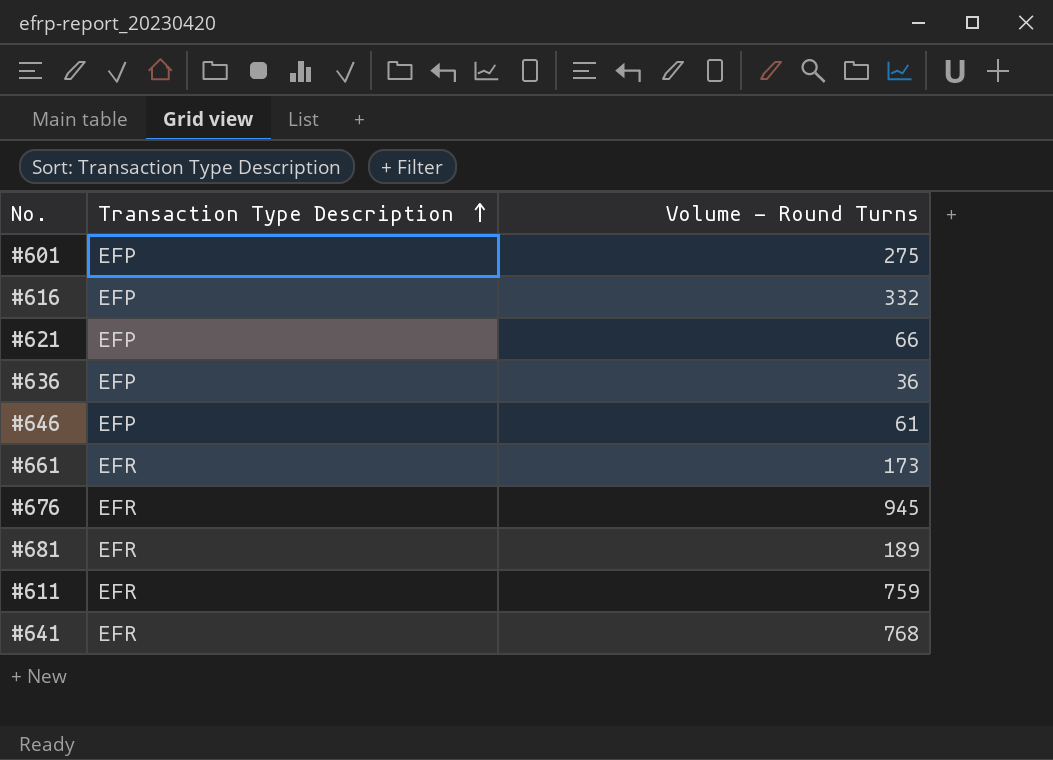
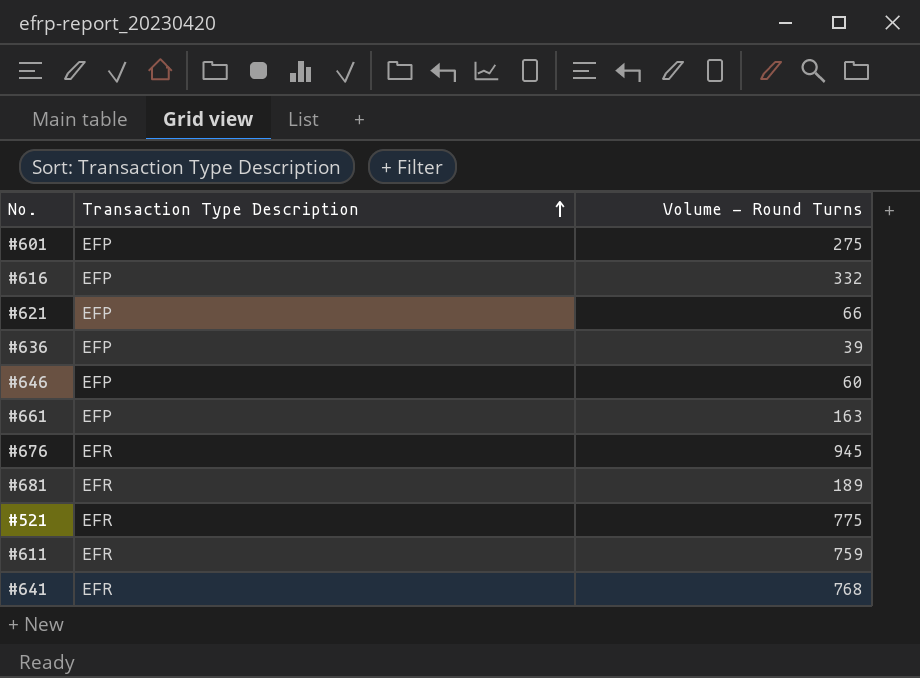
#636 | Volume - Round Turns: 36 -> 39
#646 | Volume - Round Turns: 61 -> 60
#661 | Transaction Type Description: EFR -> EFP
#661 | Volume - Round Turns: 173 -> 163
row #521: none -> EFR | 775

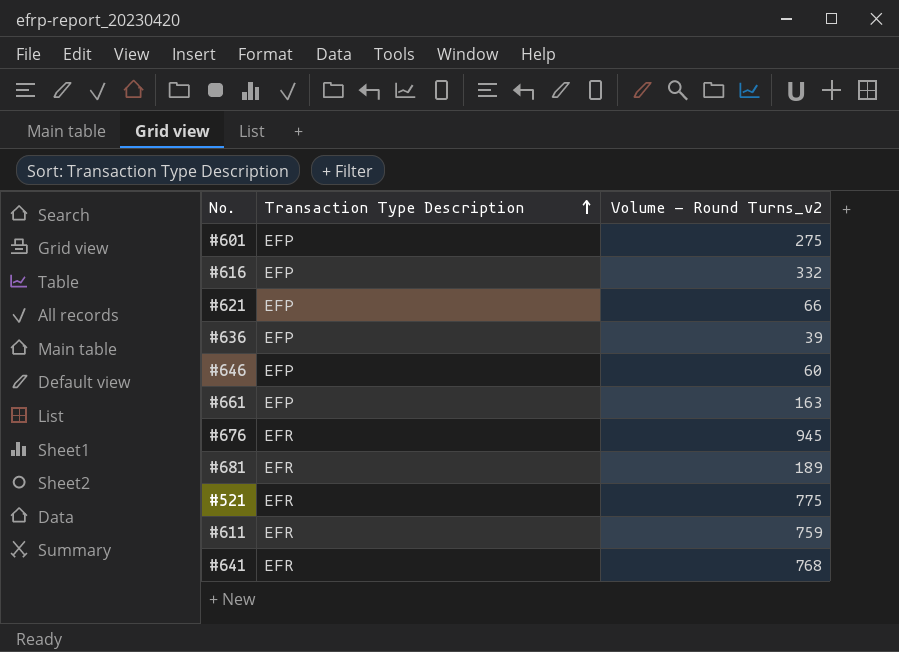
column name: Volume - Round Turns -> Volume - Round Turns_v2

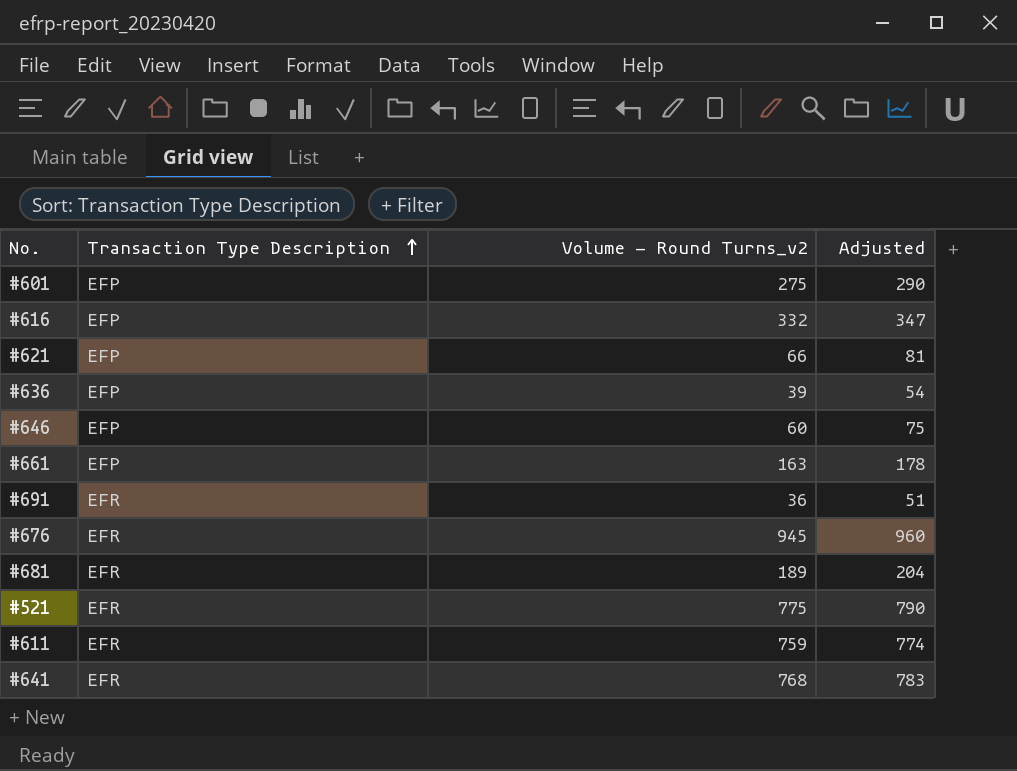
column Adjusted | formula: none -> [Volume - Round Turns_v2] + 15
row #691: none -> EFR | 36 | 51

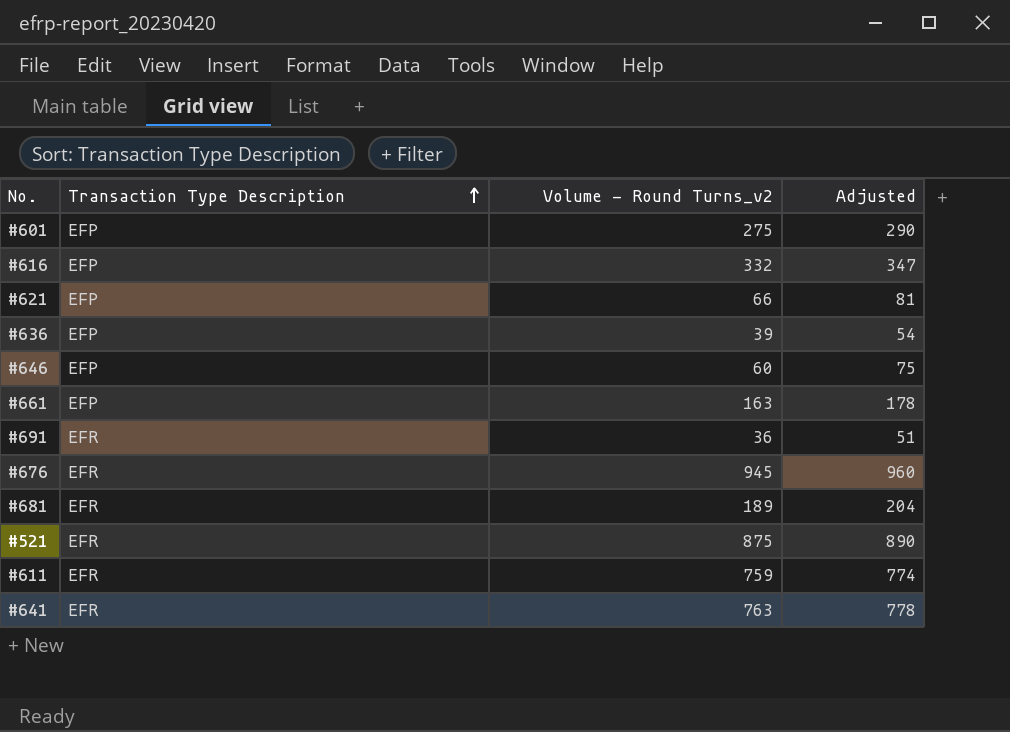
#521 | Volume - Round Turns_v2: 775 -> 875
#521 | Adjusted: 790 -> 890
#641 | Volume - Round Turns_v2: 768 -> 763
#641 | Adjusted: 783 -> 778

